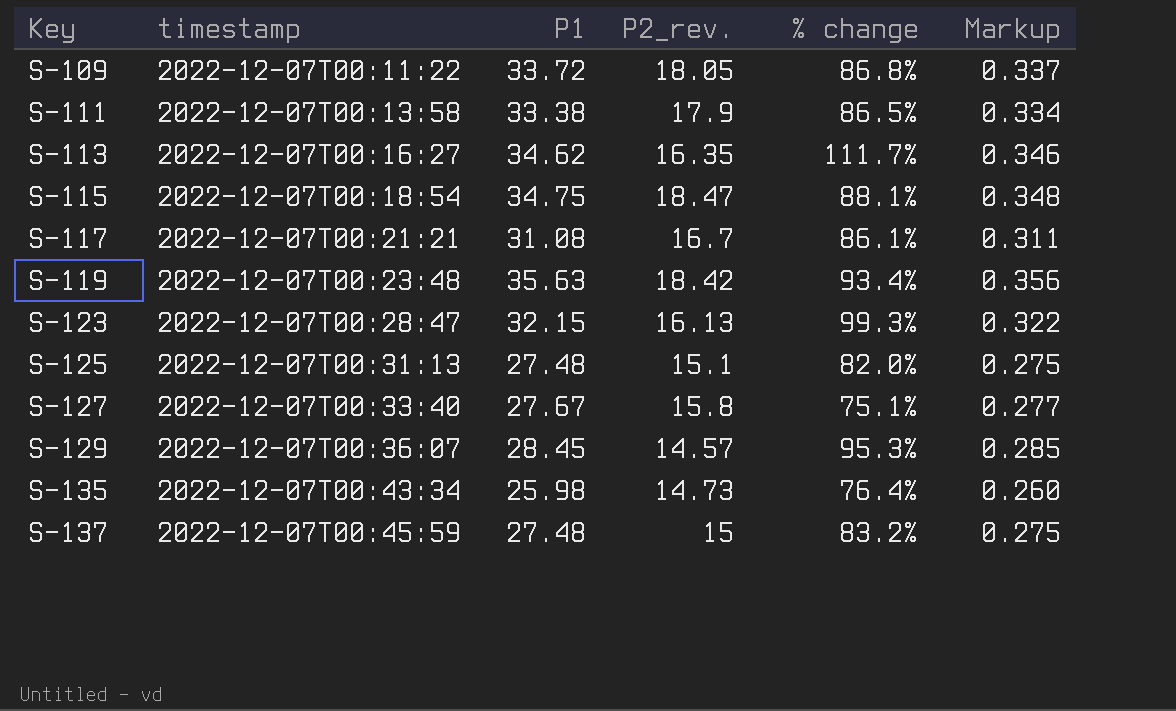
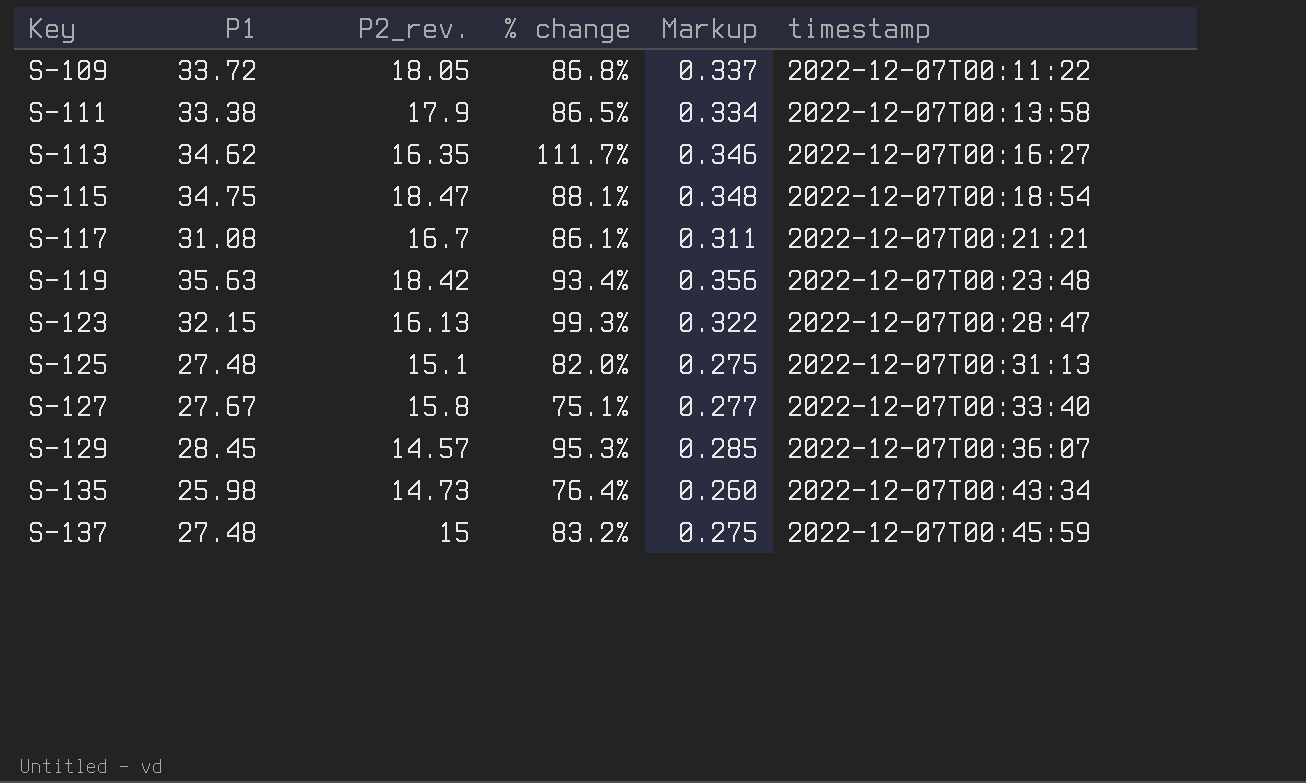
column timestamp | position: 2 -> 6

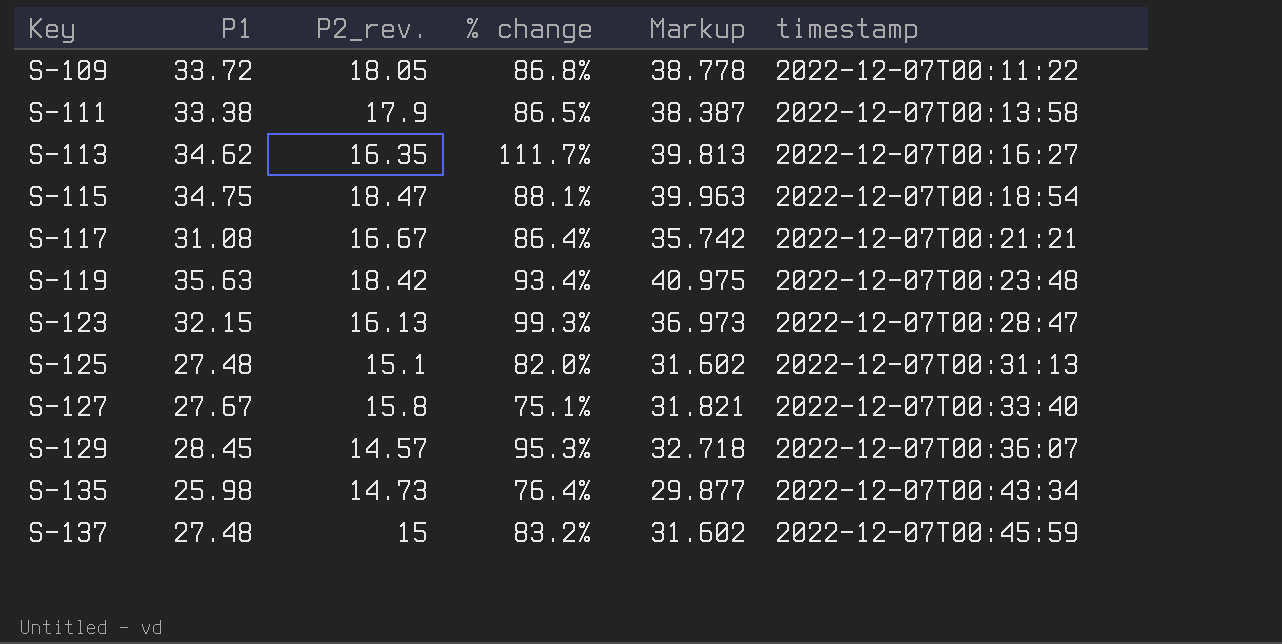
column Markup | formula: [P1] * 0.01 -> [P1] * 1.15
S-117 | P2_rev.: 16.7 -> 16.67
S-117 | % change: 86.1% -> 86.4%

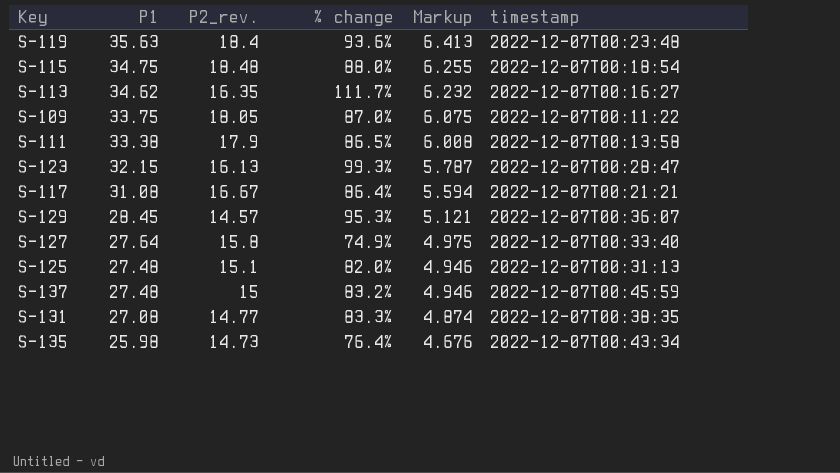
row order: Key ascending -> P1 descending
column Markup | formula: [P1] * 1.15 -> [P1] * 0.18
S-119 | P2_rev.: 18.42 -> 18.4
S-119 | % change: 93.4% -> 93.6%
S-115 | P2_rev.: 18.47 -> 18.48
S-115 | % change: 88.1% -> 88.0%
S-109 | P1: 33.72 -> 33.75
S-109 | % change: 86.8% -> 87.0%
S-127 | P1: 27.67 -> 27.64
S-127 | % change: 75.1% -> 74.9%
row S-131: none -> 27.08 | 14.77 | 83.3% | 4.874 | 2022-12-07T00:38:35

